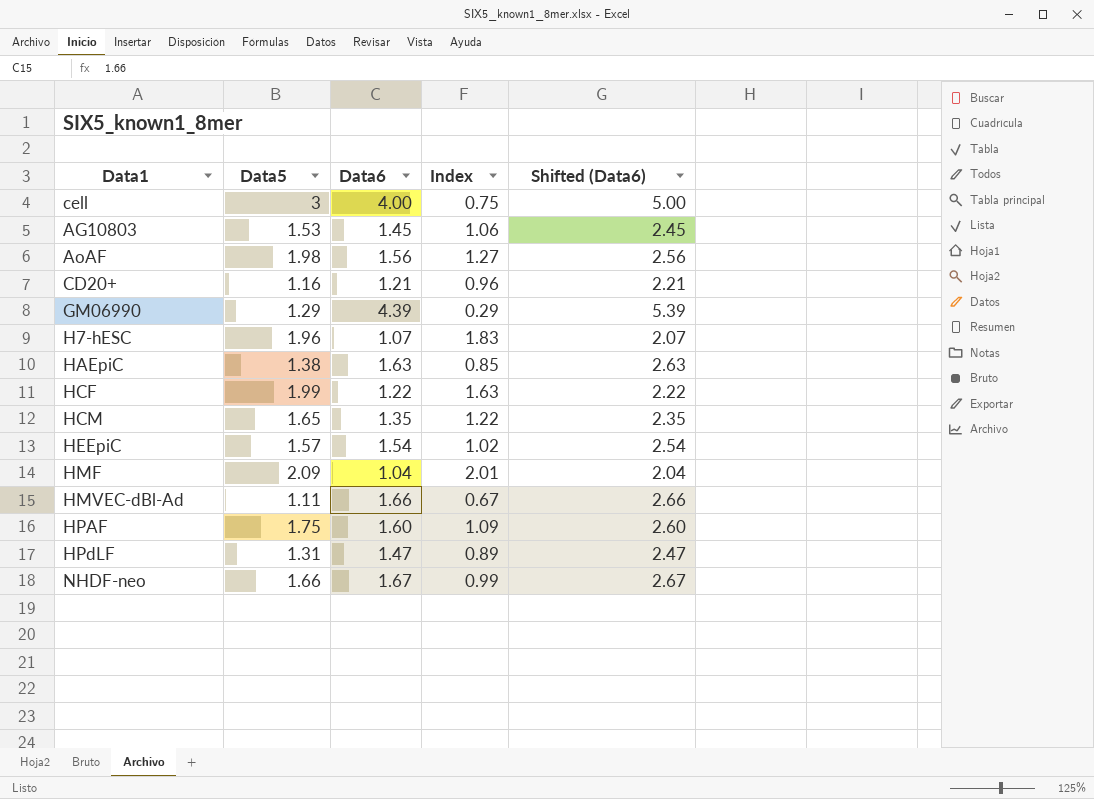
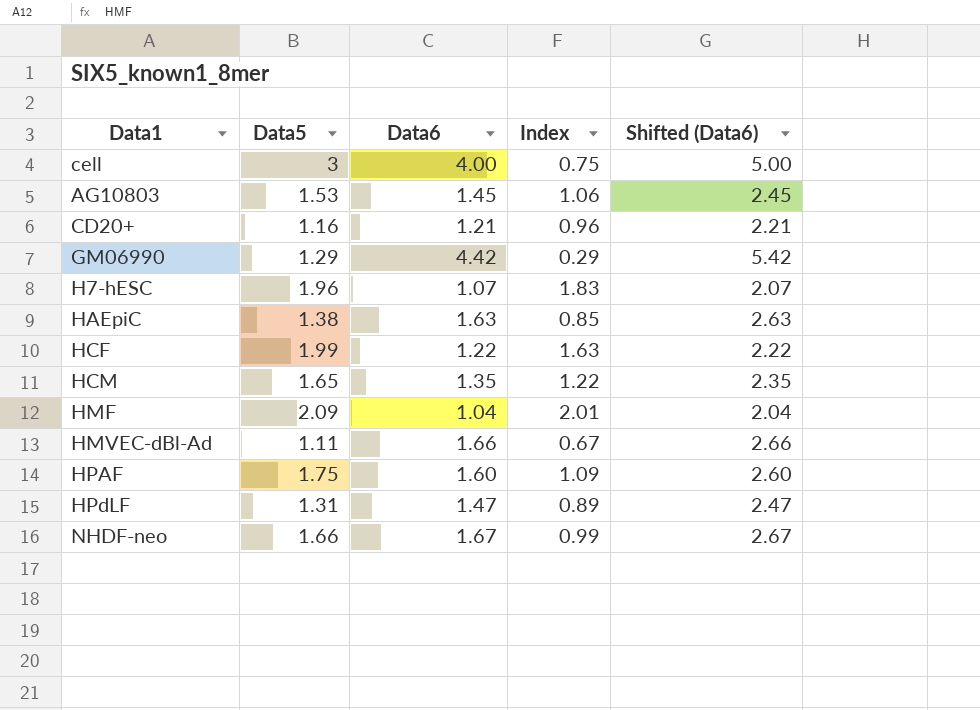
row AoAF: 1.98 | 1.56 | 1.27 | 2.56 -> none
row HEEpiC: 1.57 | 1.54 | 1.02 | 2.54 -> none
GM06990 | Data6: 4.39 -> 4.42
GM06990 | Shifted (Data6): 5.39 -> 5.42

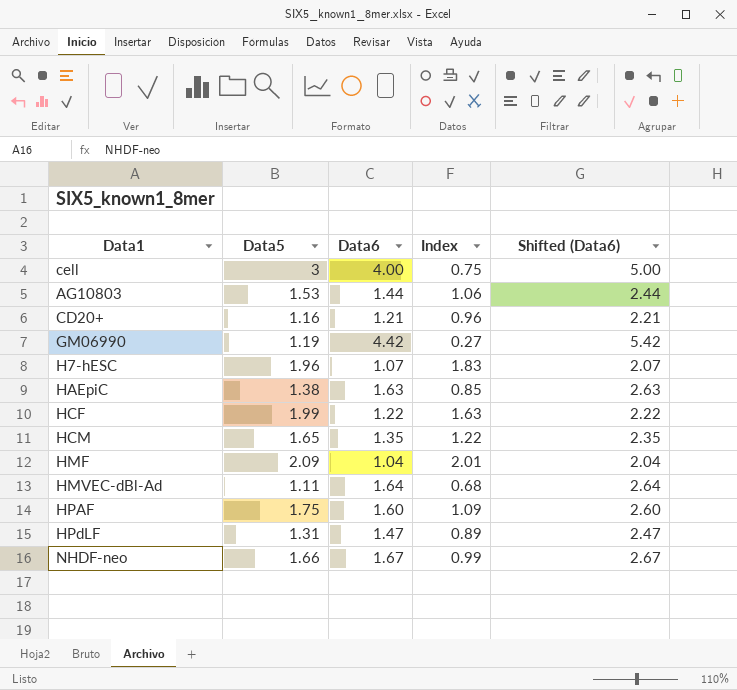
AG10803 | Data6: 1.45 -> 1.44
AG10803 | Shifted (Data6): 2.45 -> 2.44
GM06990 | Data5: 1.29 -> 1.19
GM06990 | Index: 0.29 -> 0.27
HMVEC-dBl-Ad | Data6: 1.66 -> 1.64
HMVEC-dBl-Ad | Index: 0.67 -> 0.68
HMVEC-dBl-Ad | Shifted (Data6): 2.66 -> 2.64

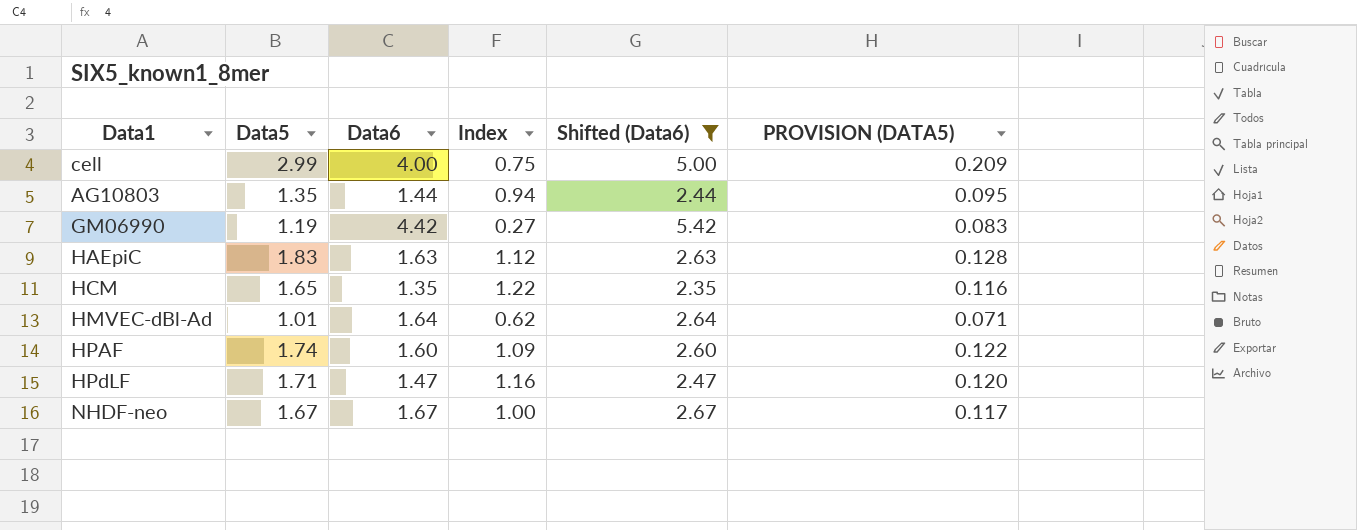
filter: none -> Shifted (Data6) >= 2.35
column PROVISION (DATA5) | formula: none -> [Data5] * 0.07
cell | Data5: 3 -> 2.99
AG10803 | Data5: 1.53 -> 1.35
AG10803 | Index: 1.06 -> 0.94
HAEpiC | Data5: 1.38 -> 1.83
HAEpiC | Index: 0.85 -> 1.12
HMVEC-dBl-Ad | Data5: 1.11 -> 1.01
HMVEC-dBl-Ad | Index: 0.68 -> 0.62
HPAF | Data5: 1.75 -> 1.74
HPdLF | Data5: 1.31 -> 1.71
HPdLF | Index: 0.89 -> 1.16
NHDF-neo | Data5: 1.66 -> 1.67
NHDF-neo | Index: 0.99 -> 1.00

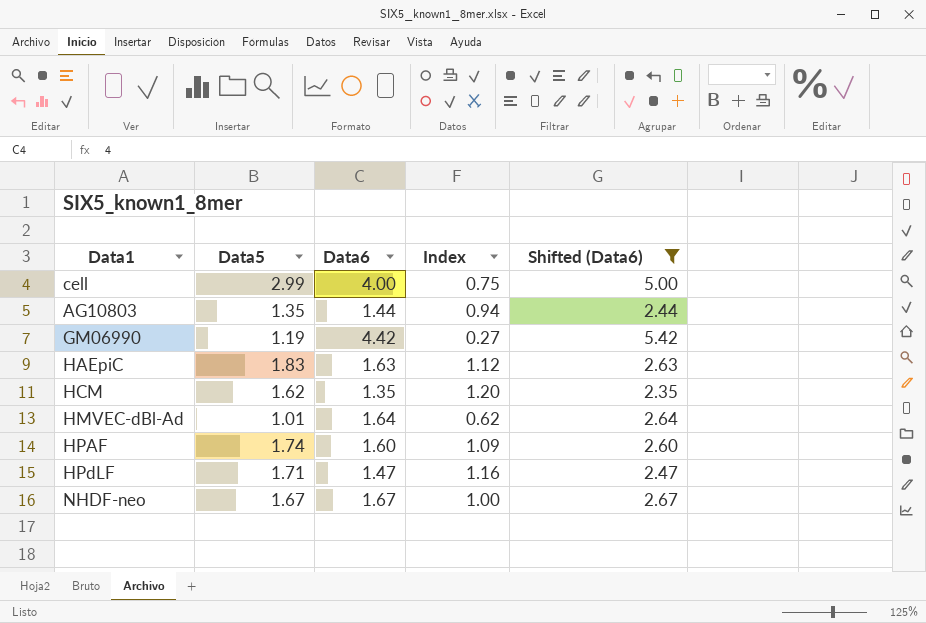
column PROVISION (DATA5) | formula: [Data5] * 0.07 -> none
HCM | Data5: 1.65 -> 1.62
HCM | Index: 1.22 -> 1.20

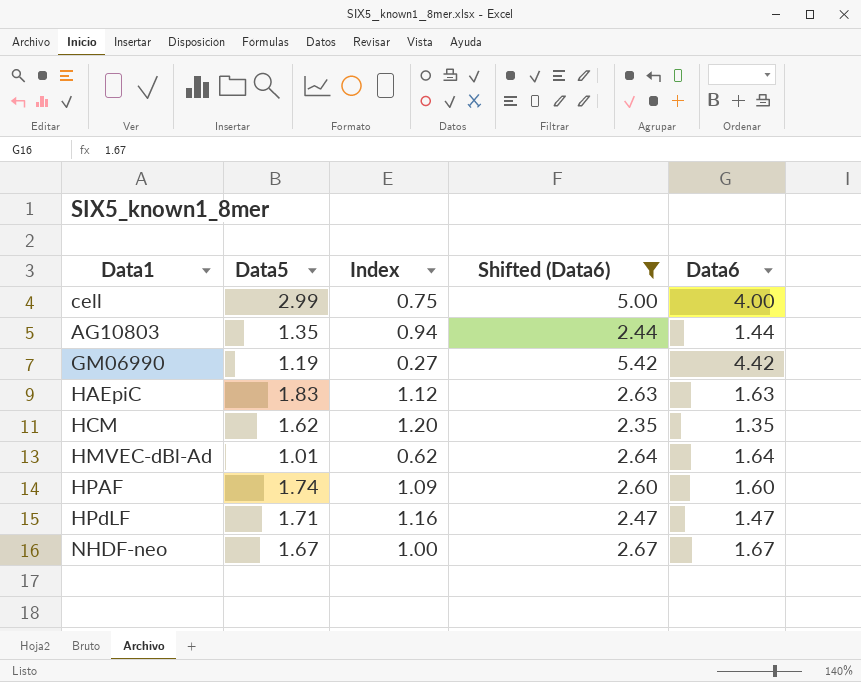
column Data6 | position: 3 -> 5

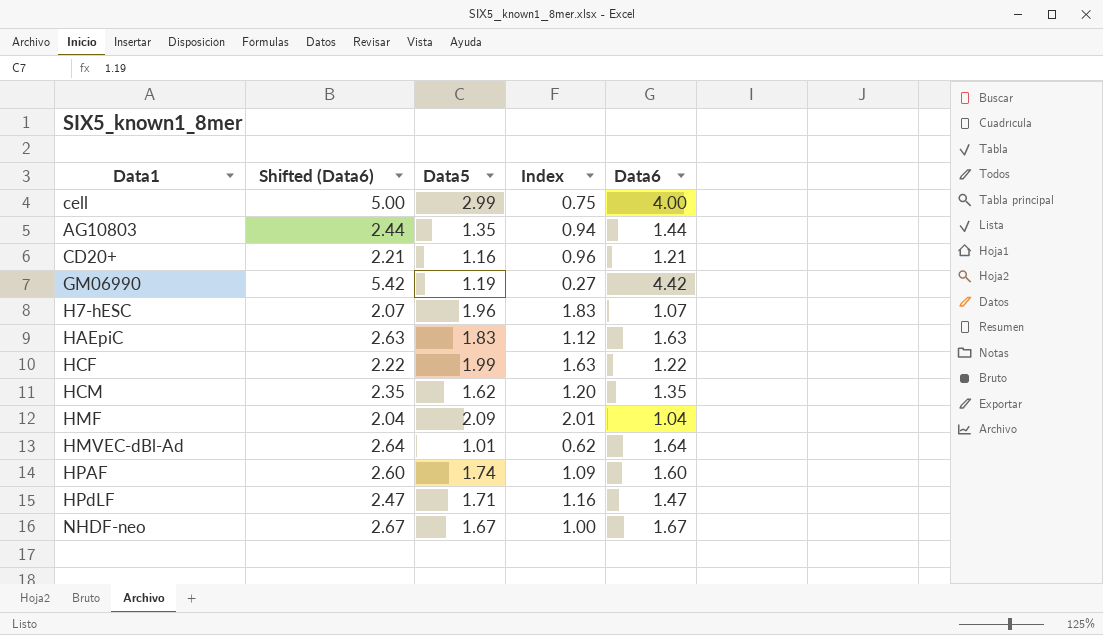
filter: Shifted (Data6) >= 2.35 -> none
column Shifted (Data6) | position: 4 -> 2

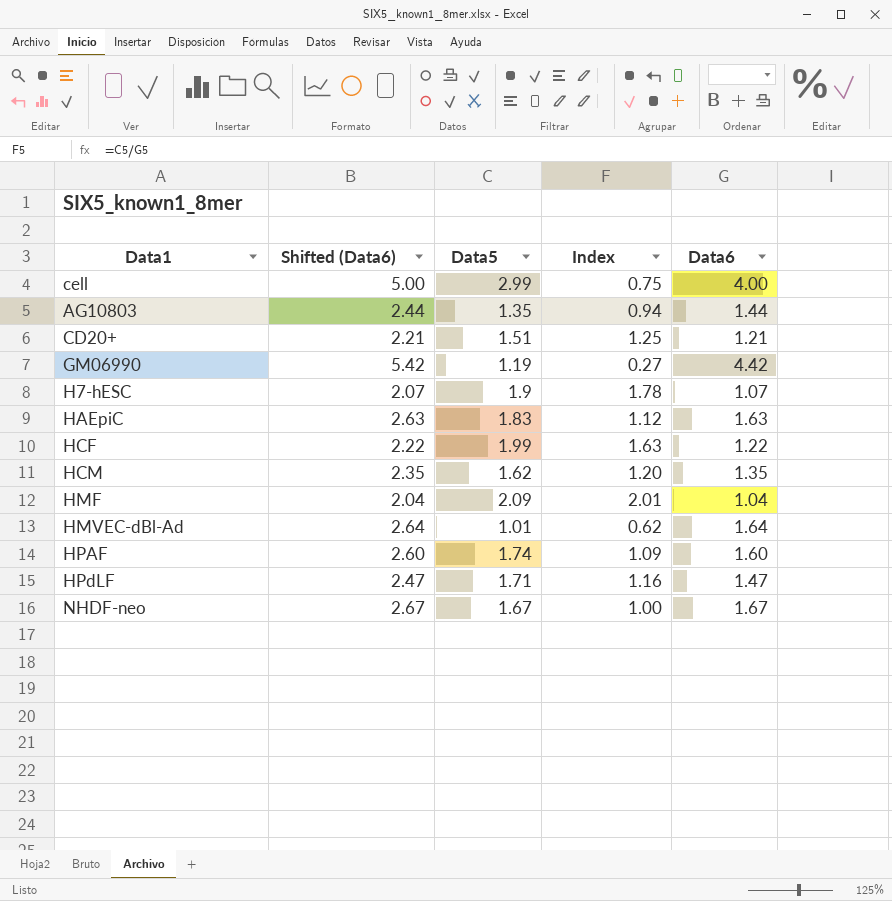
CD20+ | Data5: 1.16 -> 1.51
CD20+ | Index: 0.96 -> 1.25
H7-hESC | Data5: 1.96 -> 1.9
H7-hESC | Index: 1.83 -> 1.78

